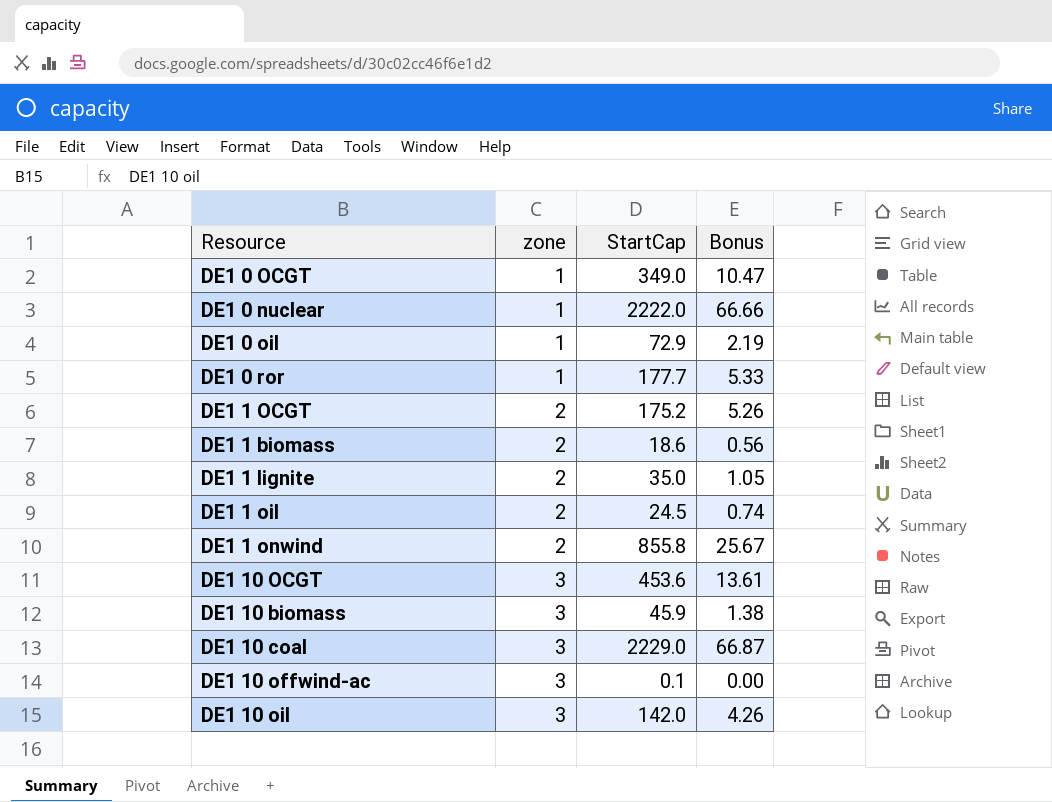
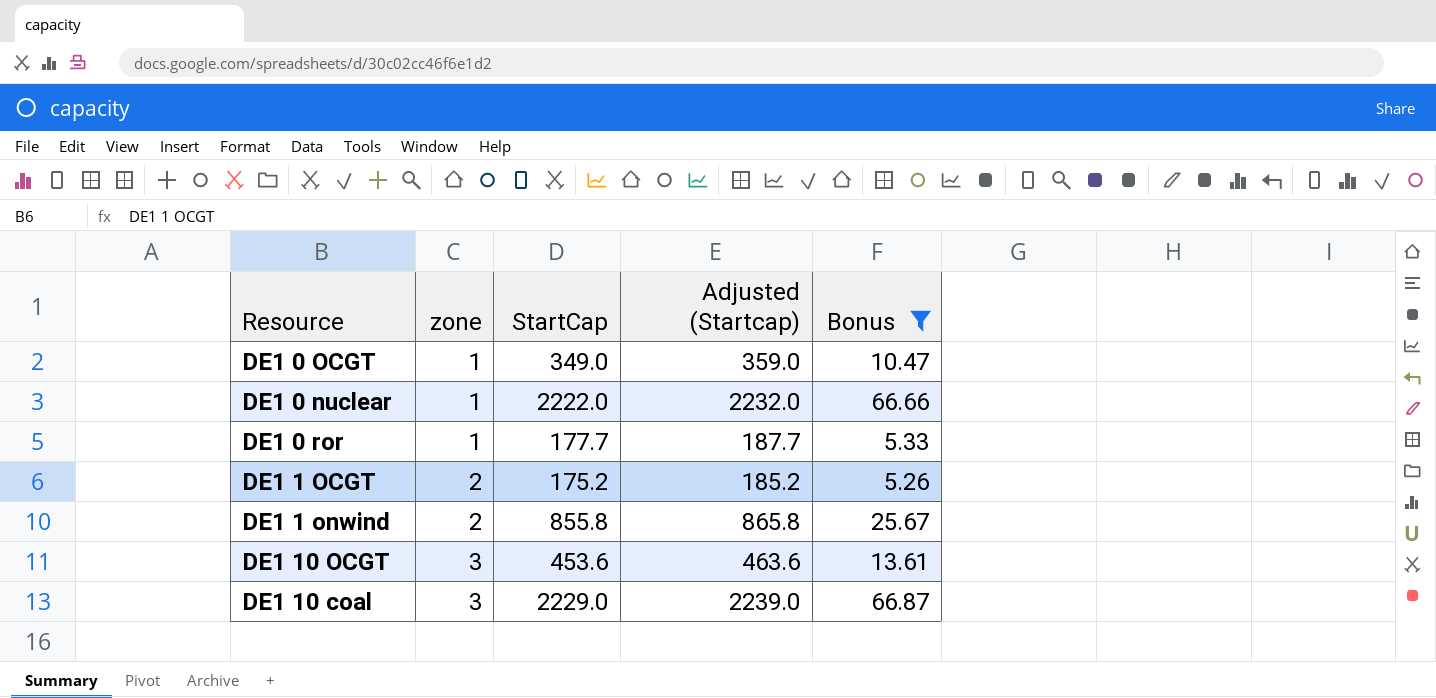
filter: none -> Bonus >= 5.26
column Adjusted (Startcap) | formula: none -> [StartCap] + 10

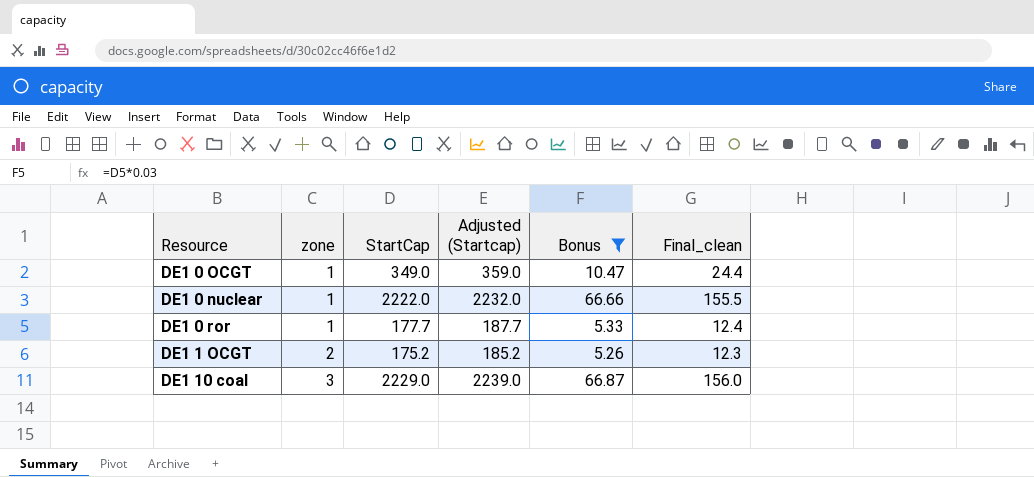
column Final_clean | formula: none -> [StartCap] * 0.07
row DE1 1 onwind: 2 | 855.8 | 865.8 | 25.67 -> none
row DE1 10 OCGT: 3 | 453.6 | 463.6 | 13.61 -> none

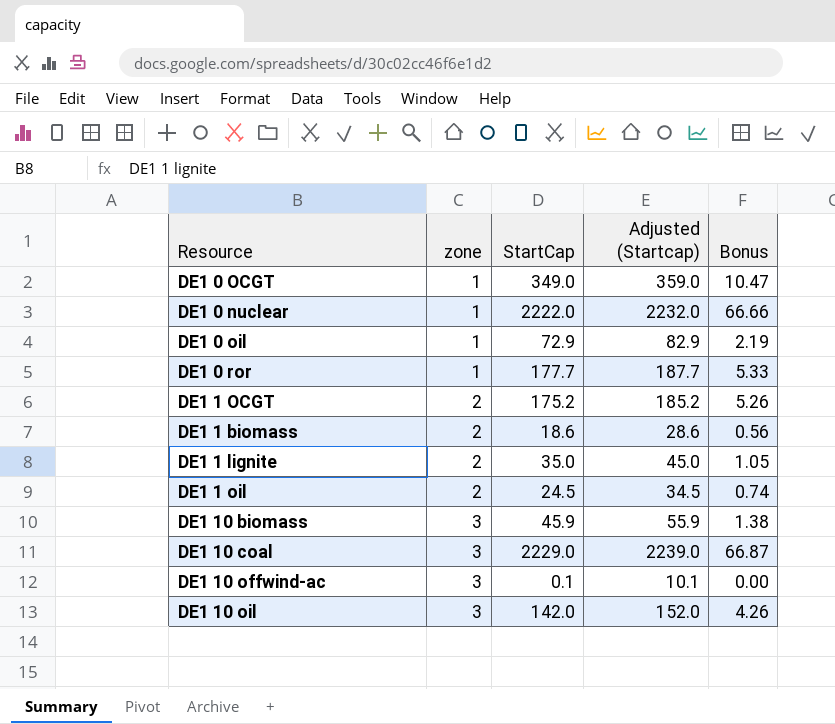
filter: Bonus >= 5.26 -> none
column Final_clean | formula: [StartCap] * 0.07 -> none

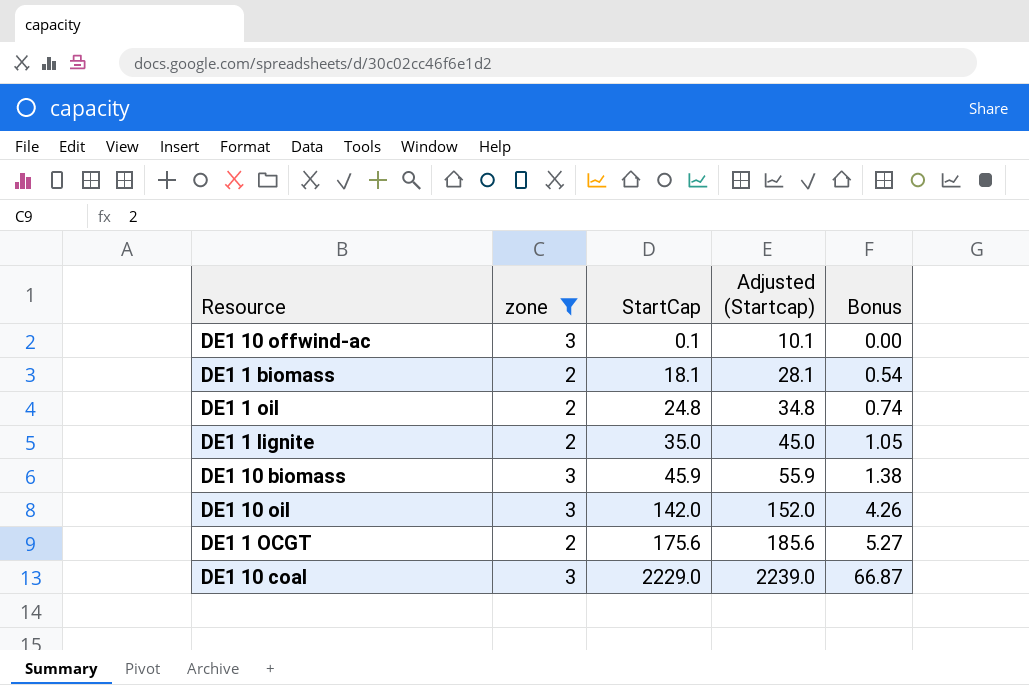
filter: none -> zone != 1
row order: zone ascending -> StartCap ascending
DE1 1 biomass | StartCap: 18.6 -> 18.1
DE1 1 biomass | Adjusted (Startcap): 28.6 -> 28.1
DE1 1 biomass | Bonus: 0.56 -> 0.54
DE1 1 oil | StartCap: 24.5 -> 24.8
DE1 1 oil | Adjusted (Startcap): 34.5 -> 34.8
DE1 1 OCGT | StartCap: 175.2 -> 175.6
DE1 1 OCGT | Adjusted (Startcap): 185.2 -> 185.6
DE1 1 OCGT | Bonus: 5.26 -> 5.27

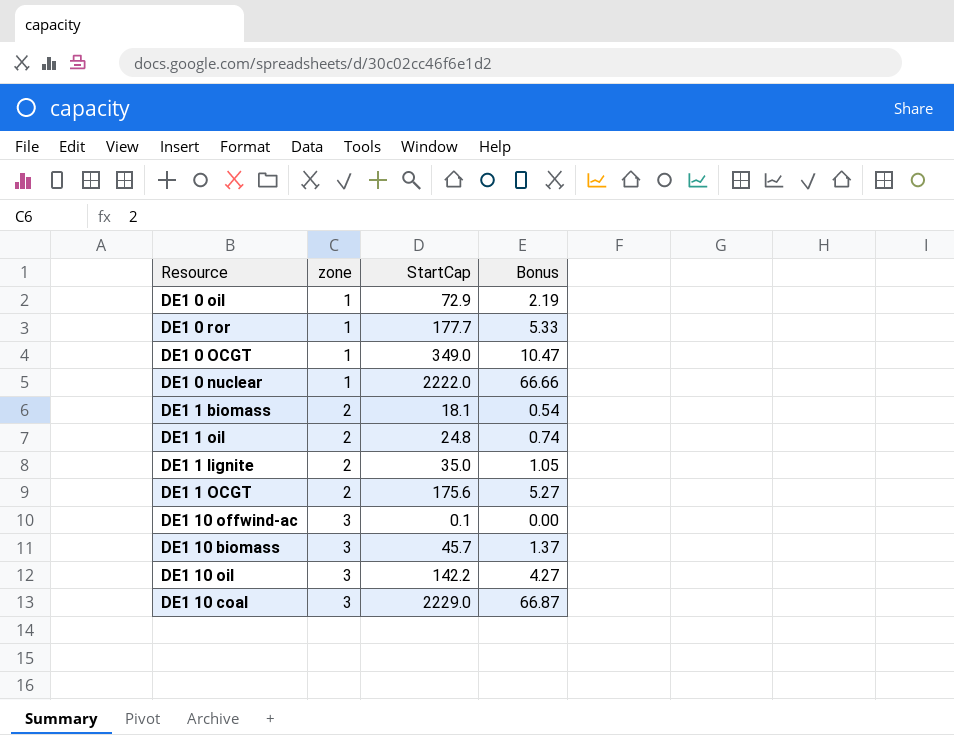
filter: zone != 1 -> none
row order: StartCap ascending -> zone ascending
column Adjusted (Startcap) | formula: [StartCap] + 10 -> none
DE1 10 biomass | StartCap: 45.9 -> 45.7
DE1 10 biomass | Bonus: 1.38 -> 1.37
DE1 10 oil | StartCap: 142.0 -> 142.2
DE1 10 oil | Bonus: 4.26 -> 4.27

